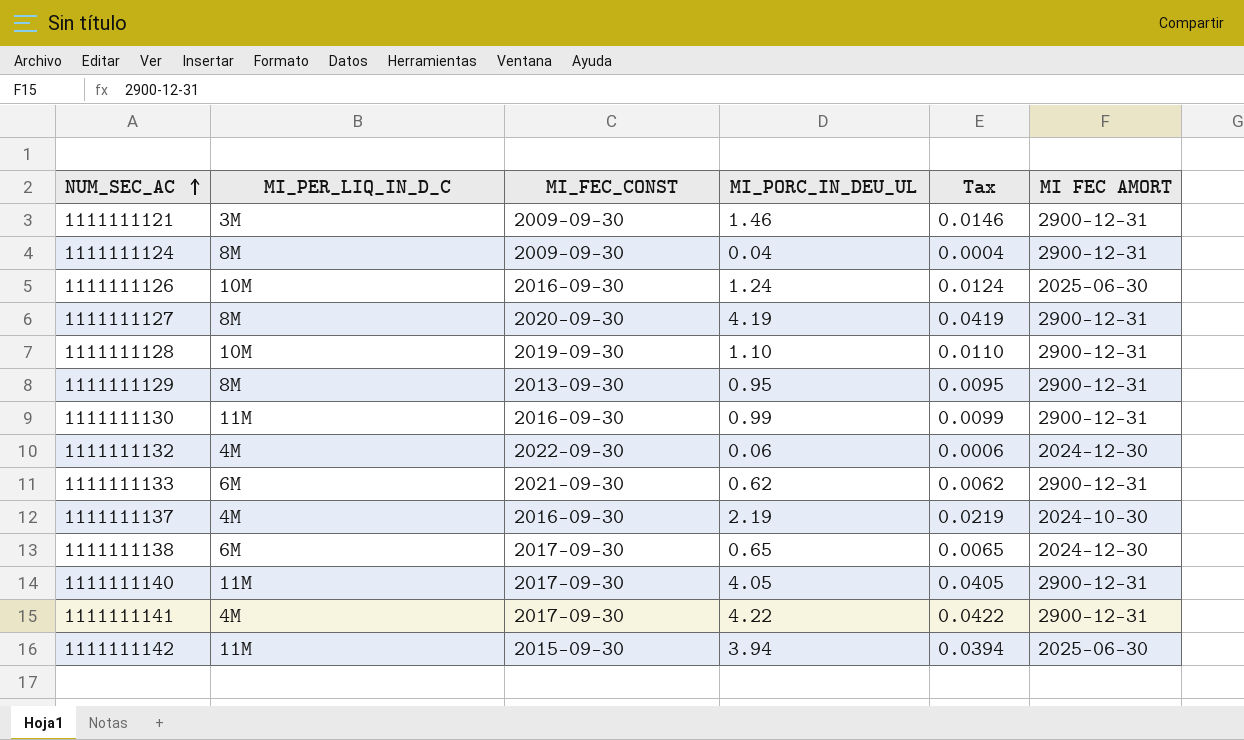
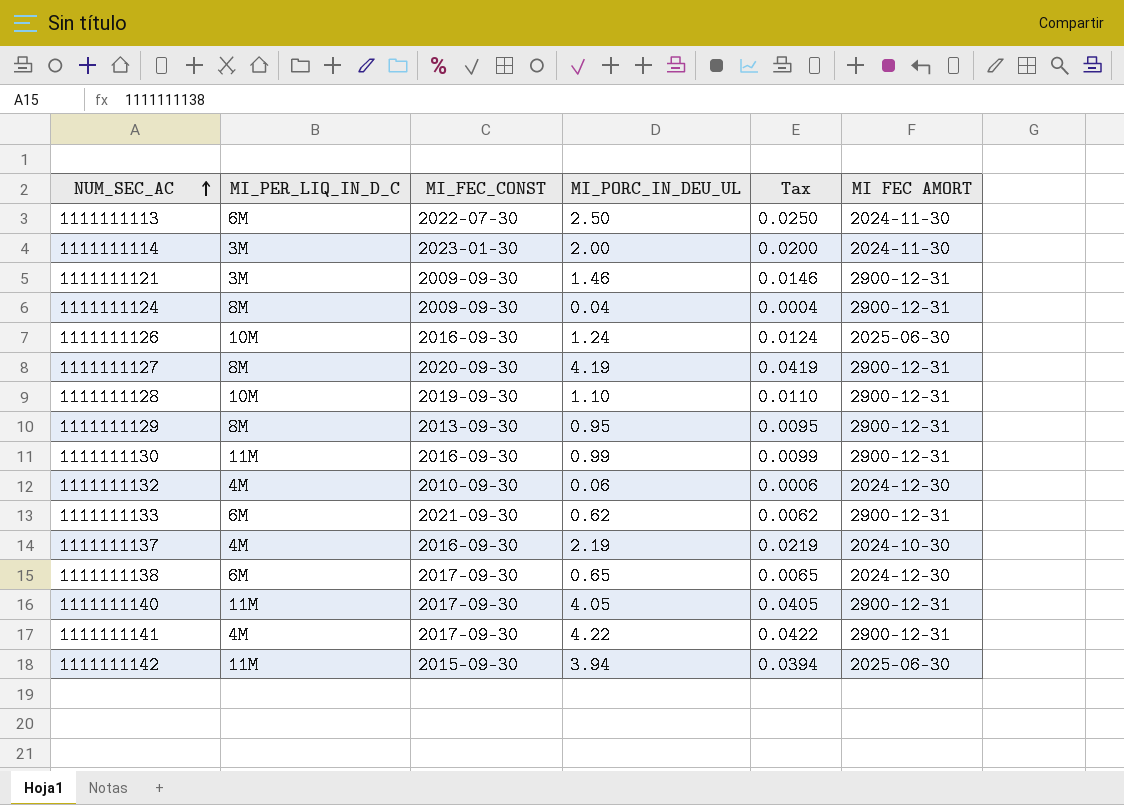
row 1111111113: none -> 6M | 2022-07-30 | 2.50 | 0.0250 | 2024-11-30
row 1111111114: none -> 3M | 2023-01-30 | 2.00 | 0.0200 | 2024-11-30
1111111132 | MI_FEC_CONST: 2022-09-30 -> 2010-09-30

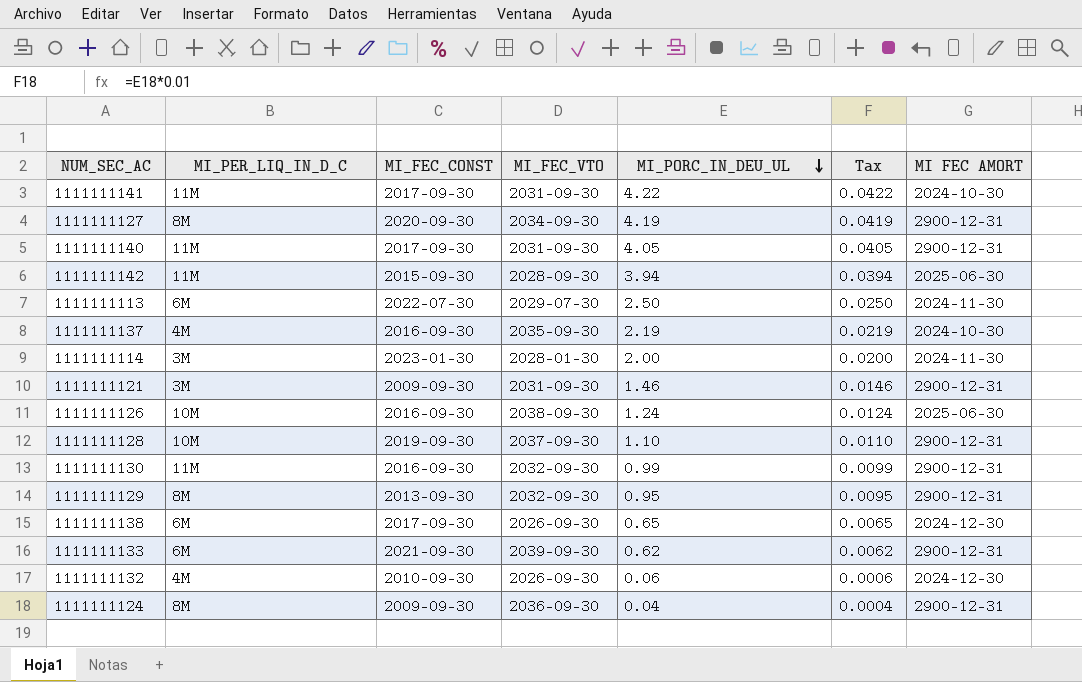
row order: NUM_SEC_AC ascending -> MI_PORC_IN_DEU_UL descending
column MI_FEC_VTO | position: none -> 4
1111111141 | MI_PER_LIQ_IN_D_C: 4M -> 11M
1111111141 | MI FEC AMORT: 2900-12-31 -> 2024-10-30

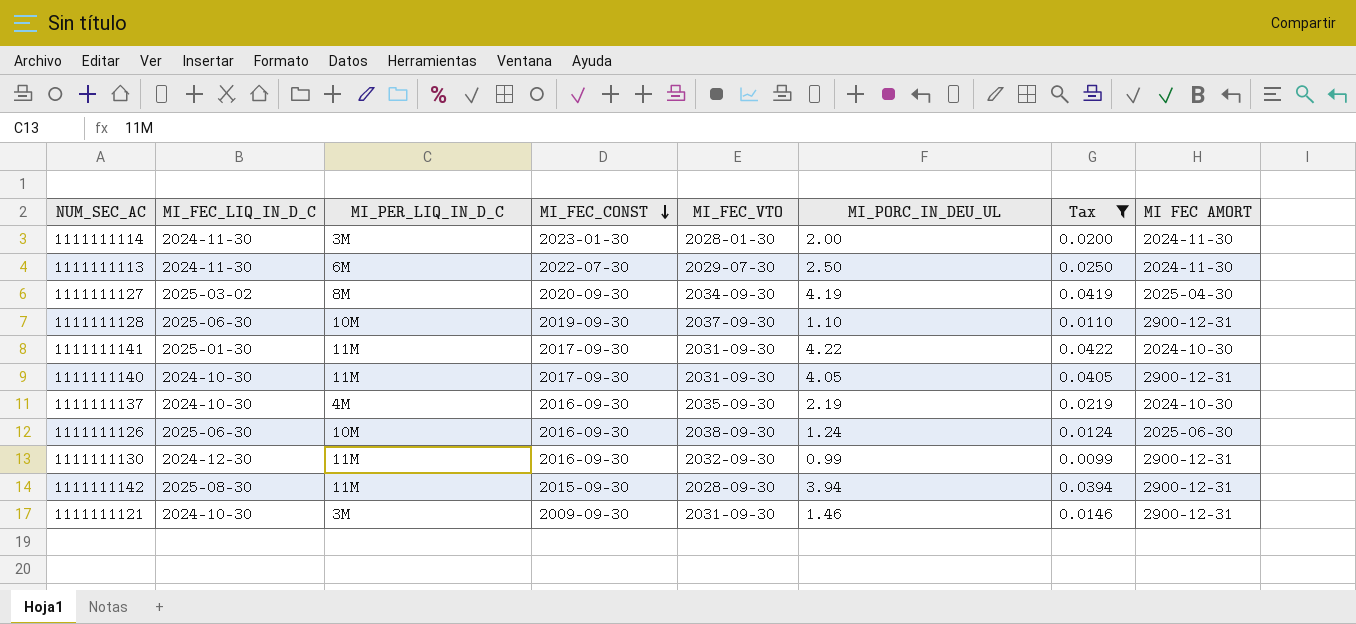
filter: none -> Tax >= 0.0099
row order: MI_PORC_IN_DEU_UL descending -> MI_FEC_CONST descending
column MI_FEC_LIQ_IN_D_C | position: none -> 2
1111111127 | MI FEC AMORT: 2900-12-31 -> 2025-04-30
1111111142 | MI FEC AMORT: 2025-06-30 -> 2900-12-31

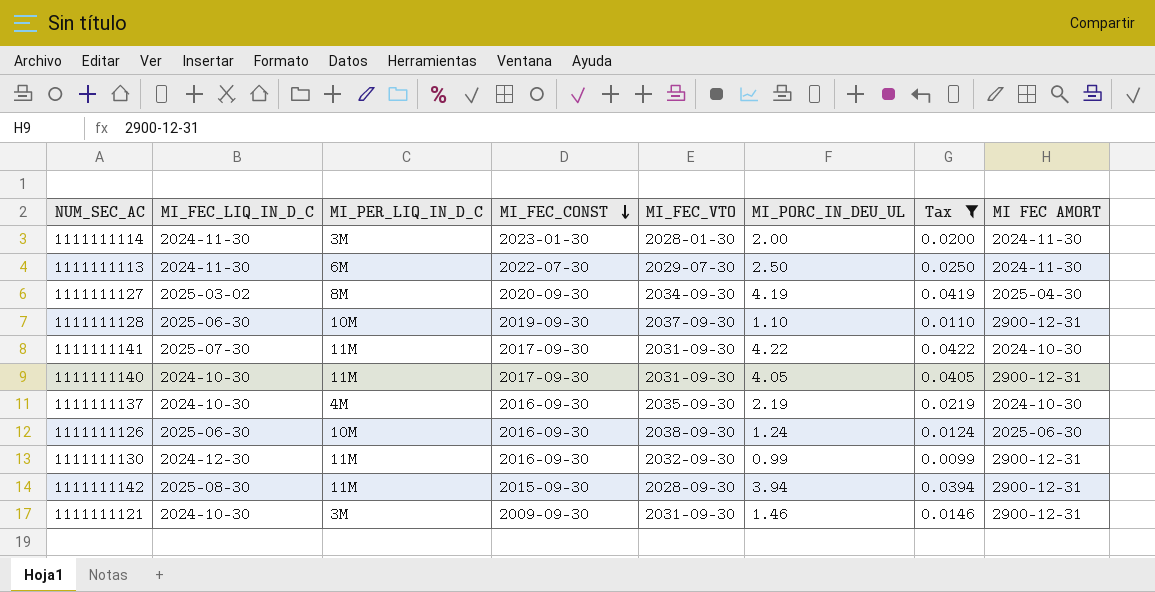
1111111141 | MI_FEC_LIQ_IN_D_C: 2025-01-30 -> 2025-07-30

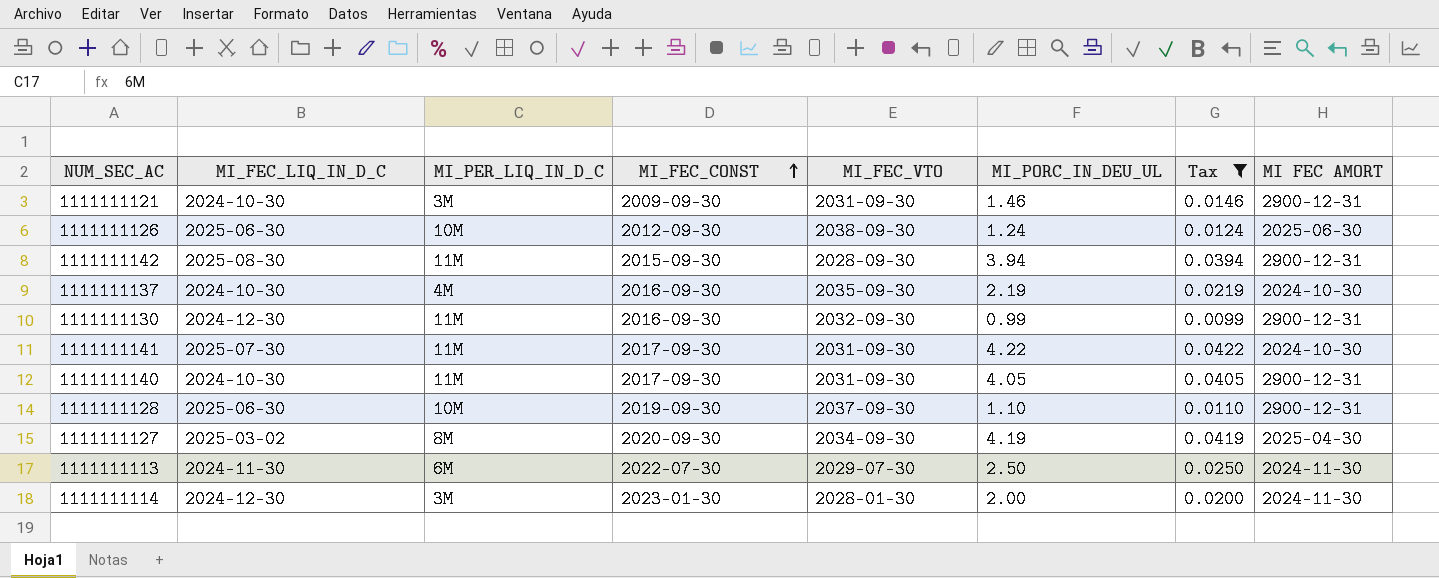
row order: MI_FEC_CONST descending -> MI_FEC_CONST ascending
1111111126 | MI_FEC_CONST: 2016-09-30 -> 2012-09-30
1111111114 | MI_FEC_LIQ_IN_D_C: 2024-11-30 -> 2024-12-30

